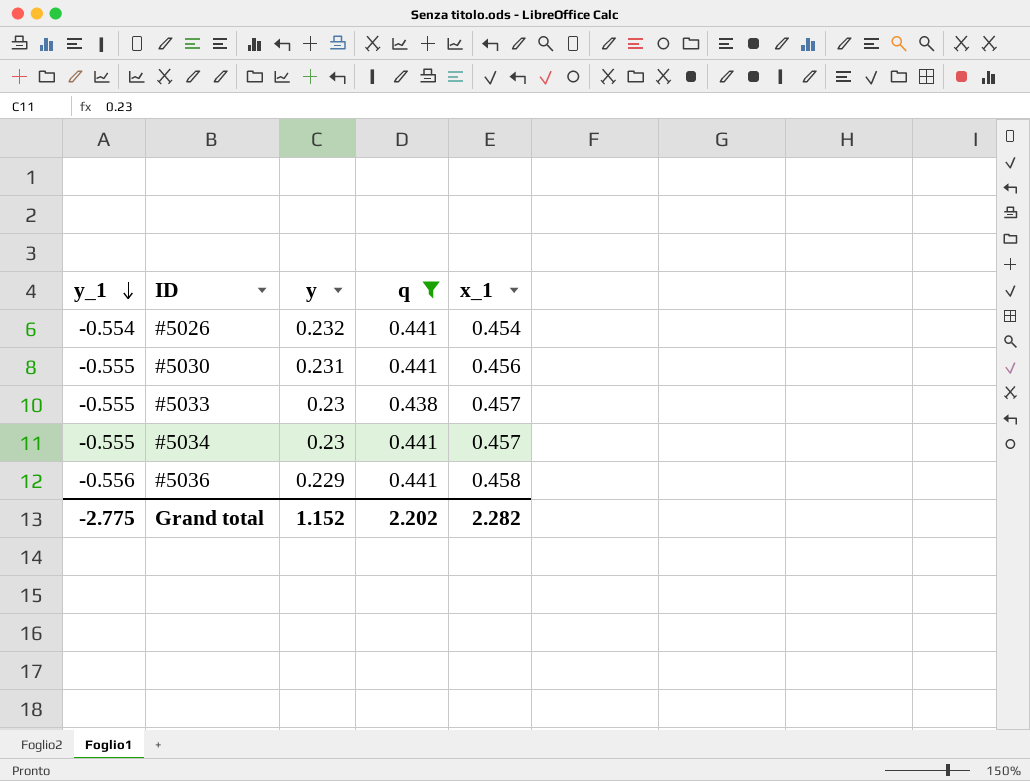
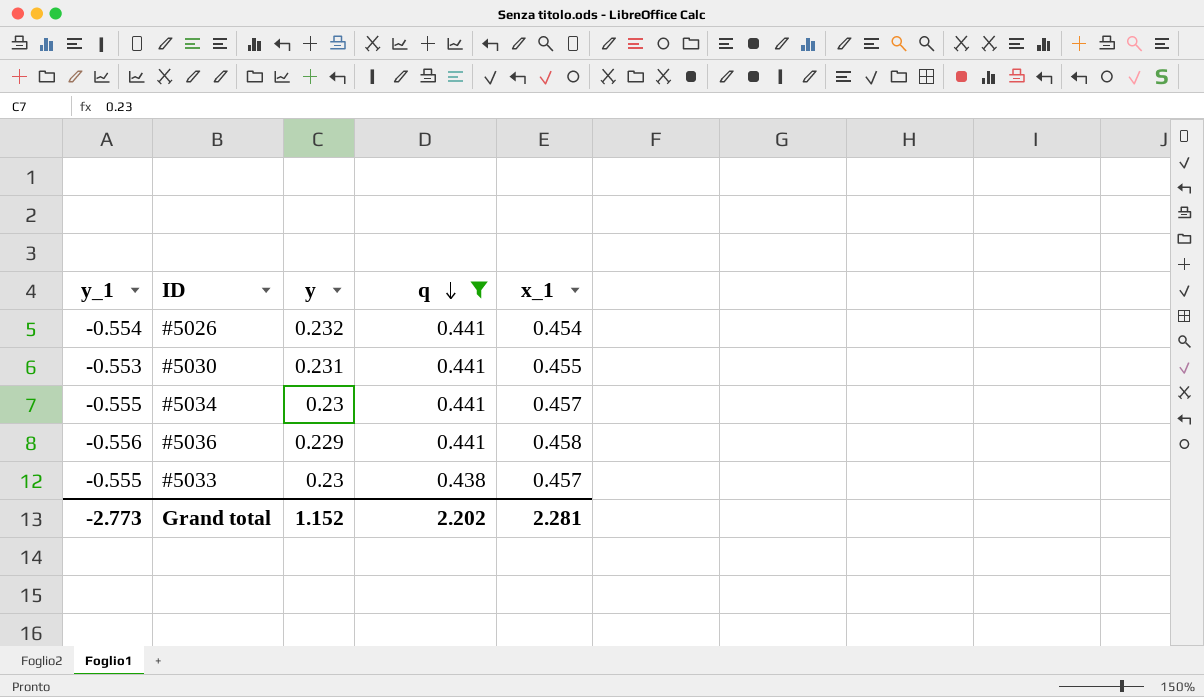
row order: y_1 descending -> q descending
#5030 | y_1: -0.555 -> -0.553
#5030 | x_1: 0.456 -> 0.455
Grand total | y_1: -2.775 -> -2.773
Grand total | x_1: 2.282 -> 2.281

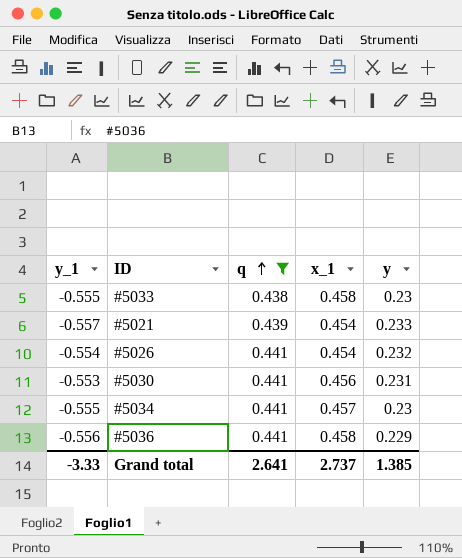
row order: q descending -> q ascending
column y | position: 3 -> 5
#5033 | x_1: 0.457 -> 0.458
row #5021: none -> -0.557 | 0.439 | 0.454 | 0.233
#5030 | x_1: 0.455 -> 0.456
Grand total | y_1: -2.773 -> -3.33
Grand total | q: 2.202 -> 2.641
Grand total | x_1: 2.281 -> 2.737
Grand total | y: 1.152 -> 1.385

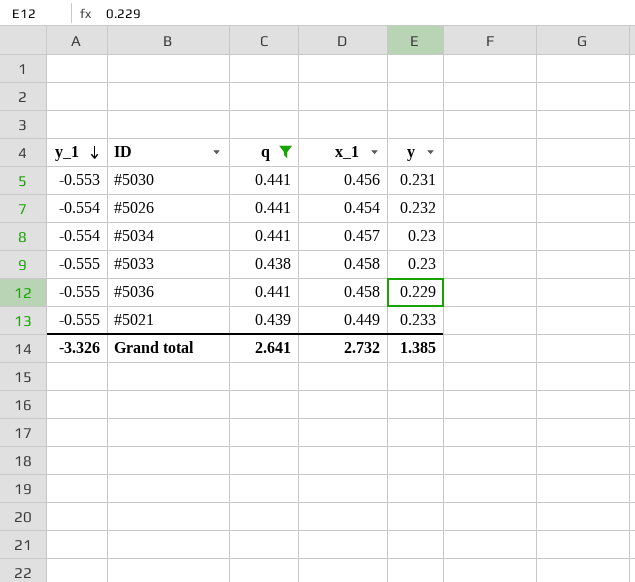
row order: q ascending -> y_1 descending
#5034 | y_1: -0.555 -> -0.554
#5036 | y_1: -0.556 -> -0.555
#5021 | y_1: -0.557 -> -0.555
#5021 | x_1: 0.454 -> 0.449
Grand total | y_1: -3.33 -> -3.326
Grand total | x_1: 2.737 -> 2.732

